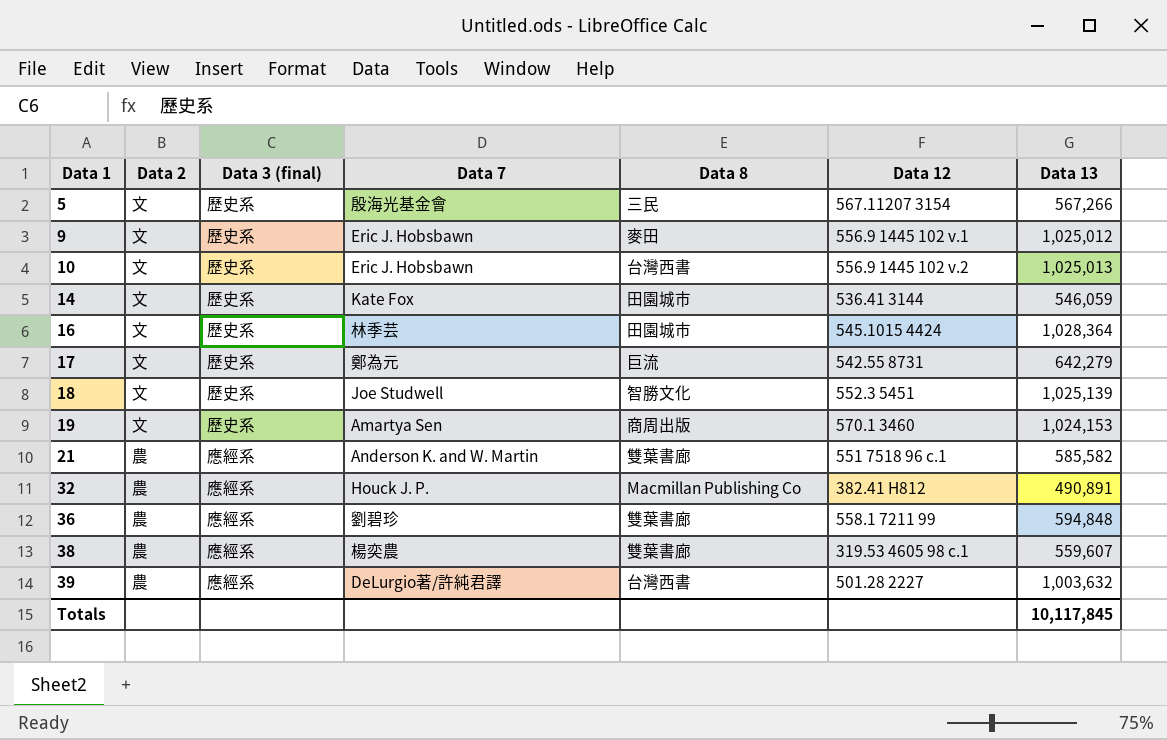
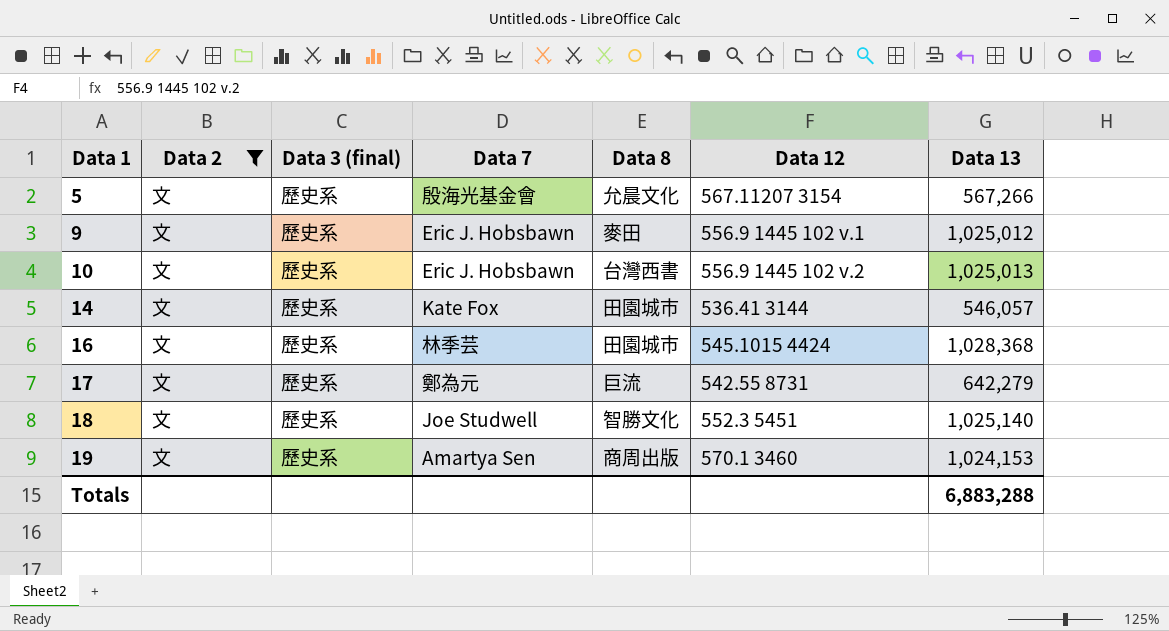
filter: none -> Data 2 = 文
5 | Data 8: 三民 -> 允晨文化
14 | Data 13: 546,059 -> 546,057
16 | Data 13: 1,028,364 -> 1,028,368
18 | Data 13: 1,025,139 -> 1,025,140
Totals | Data 13: 10,117,845 -> 6,883,288

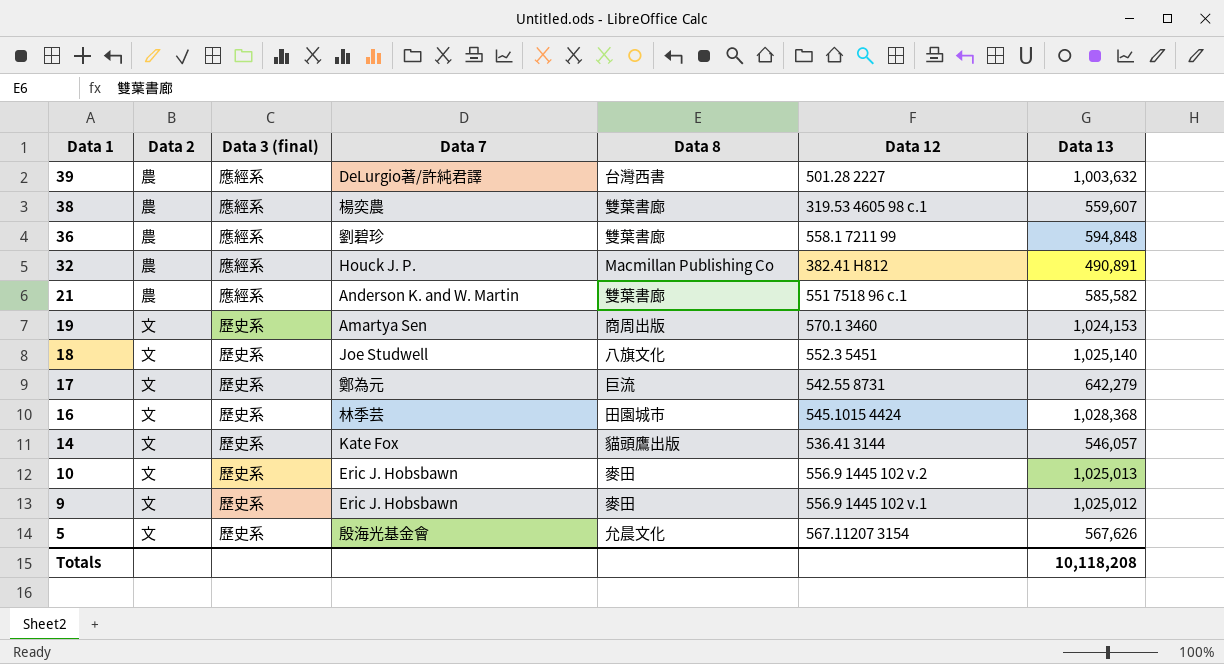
filter: Data 2 = 文 -> none
row order: Data 1 ascending -> Data 1 descending
18 | Data 8: 智勝文化 -> 八旗文化
14 | Data 8: 田園城市 -> 貓頭鷹出版
10 | Data 8: 台灣西書 -> 麥田
5 | Data 13: 567,266 -> 567,626
Totals | Data 13: 6,883,288 -> 10,118,208

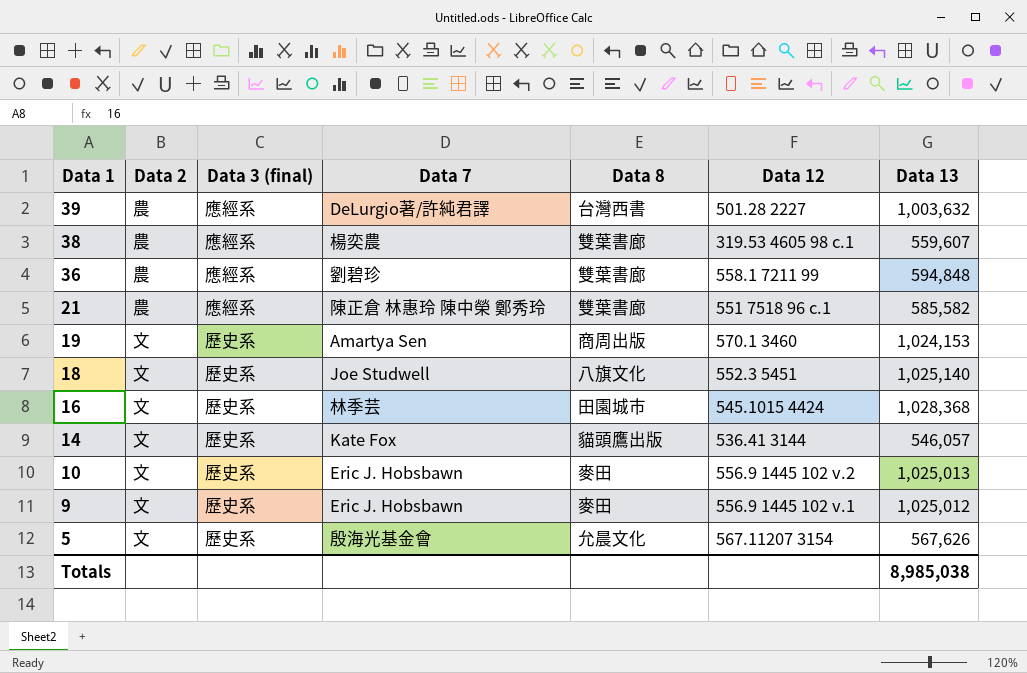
row 32: 農 | 應經系 | Houck J. P. | Macmillan Publishing Co | 382.41 H812 | 490,891 -> none
row 17: 文 | 歷史系 | 鄭為元 | 巨流 | 542.55 8731 | 642,279 -> none
21 | Data 7: Anderson K. and W. Martin -> 陳正倉 林惠玲 陳中榮 鄭秀玲
Totals | Data 13: 10,118,208 -> 8,985,038

